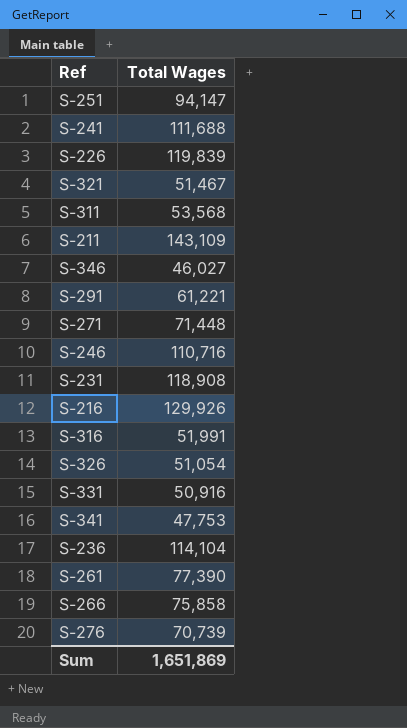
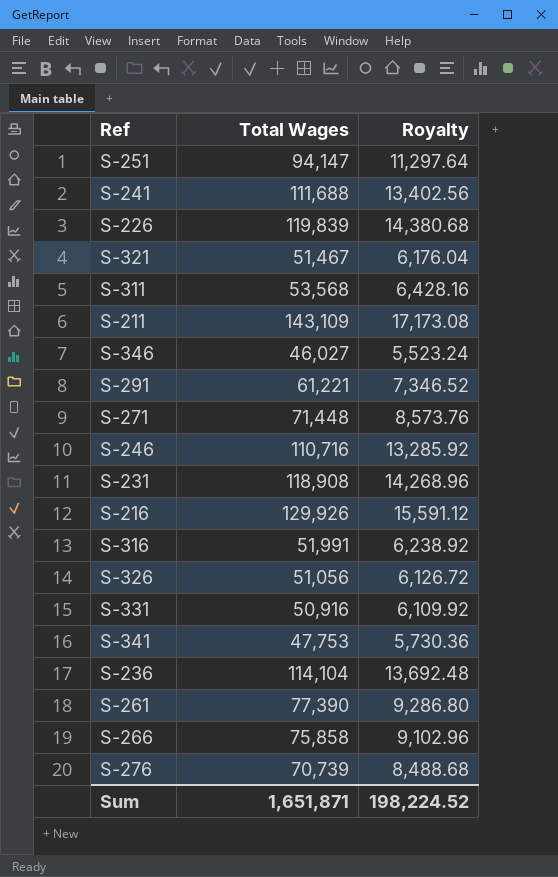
column Royalty | formula: none -> [Total Wages] * 0.12
S-326 | Total Wages: 51,054 -> 51,056
Sum | Total Wages: 1,651,869 -> 1,651,871

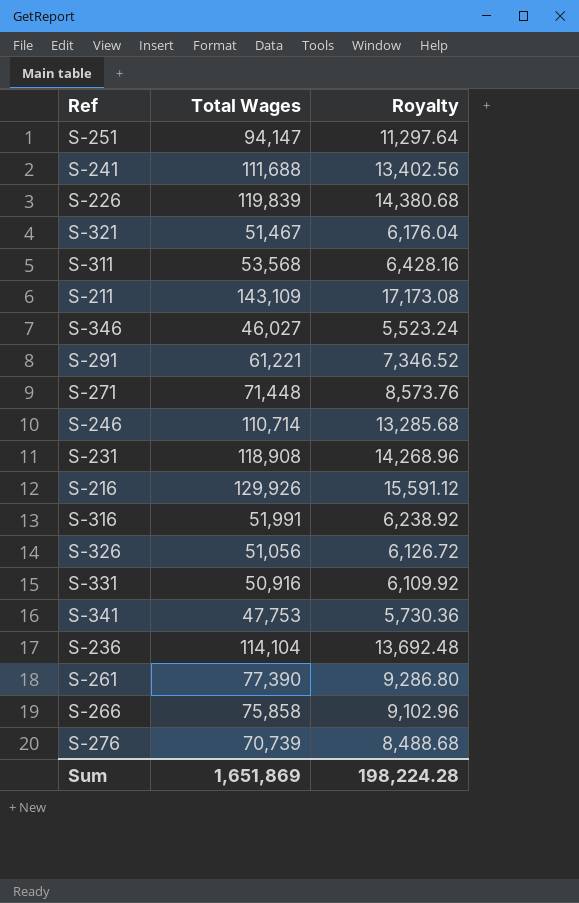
S-246 | Total Wages: 110,716 -> 110,714
S-246 | Royalty: 13,285.92 -> 13,285.68
Sum | Total Wages: 1,651,871 -> 1,651,869
Sum | Royalty: 198,224.52 -> 198,224.28

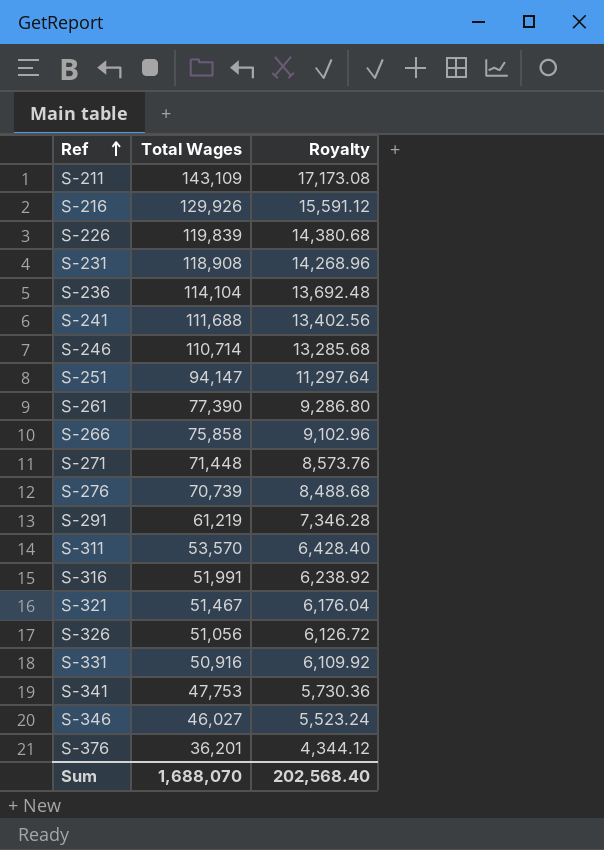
row order: none -> Ref ascending
S-291 | Total Wages: 61,221 -> 61,219
S-291 | Royalty: 7,346.52 -> 7,346.28
S-311 | Total Wages: 53,568 -> 53,570
S-311 | Royalty: 6,428.16 -> 6,428.40
row S-376: none -> 36,201 | 4,344.12
Sum | Total Wages: 1,651,869 -> 1,688,070
Sum | Royalty: 198,224.28 -> 202,568.40

